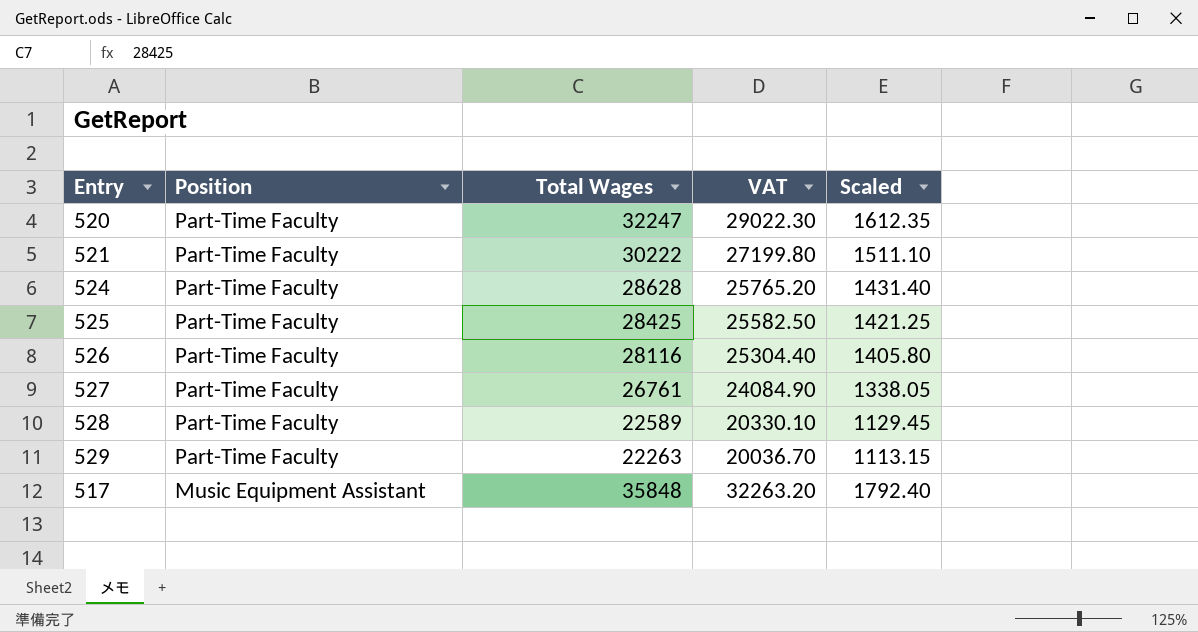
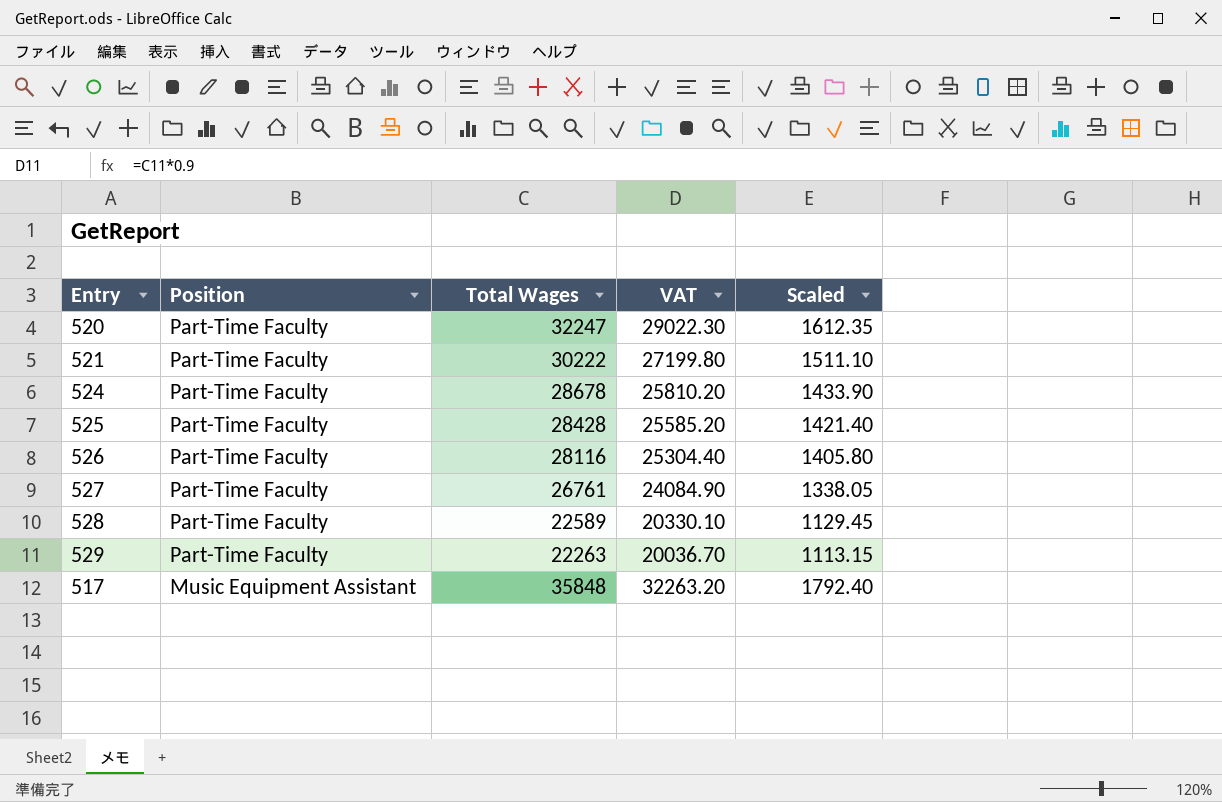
524 | Total Wages: 28628 -> 28678
524 | VAT: 25765.20 -> 25810.20
524 | Scaled: 1431.40 -> 1433.90
525 | Total Wages: 28425 -> 28428
525 | VAT: 25582.50 -> 25585.20
525 | Scaled: 1421.25 -> 1421.40

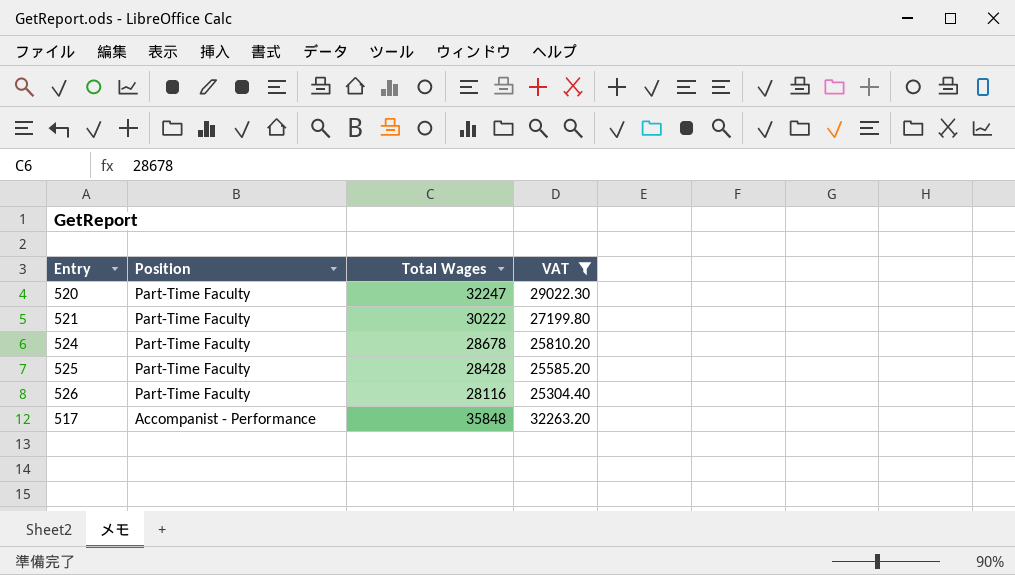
filter: none -> VAT >= 25304.40
column Scaled | formula: [Total Wages] * 0.05 -> none
517 | Position: Music Equipment Assistant -> Accompanist - Performance

